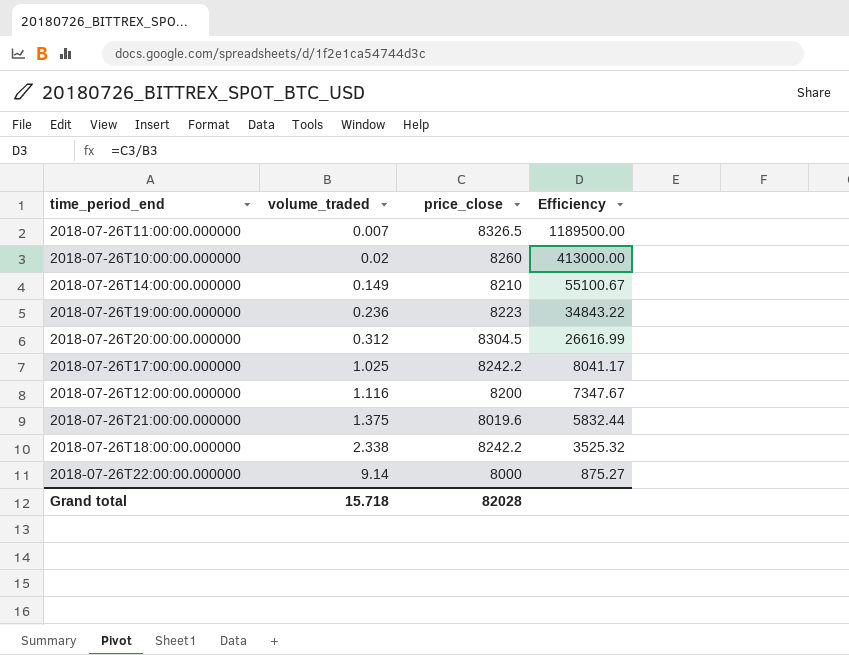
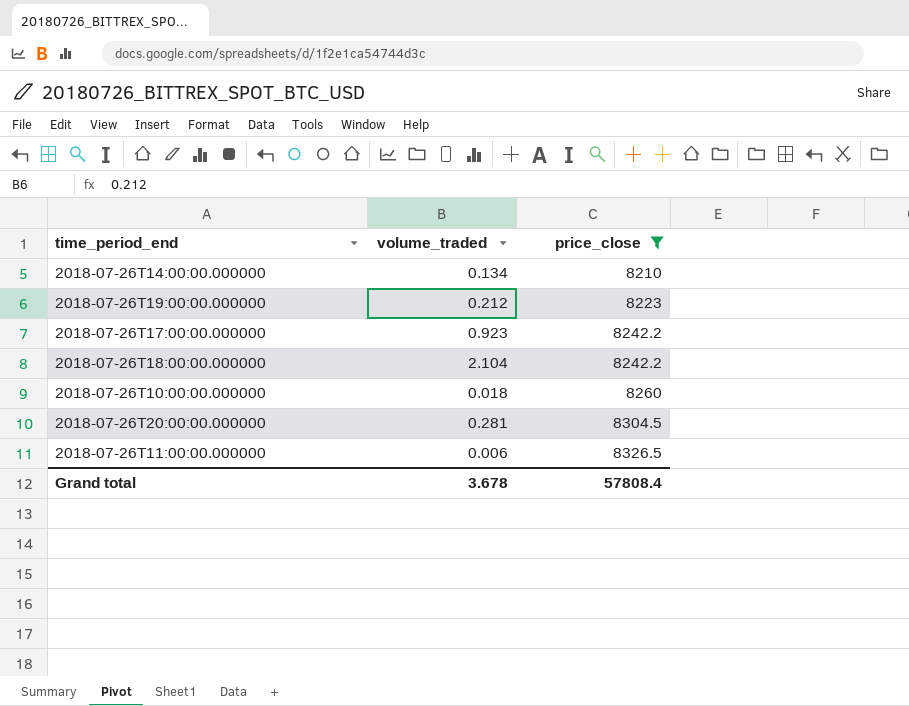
filter: none -> price_close >= 8210
row order: volume_traded ascending -> price_close ascending
column Efficiency | formula: [price_close] / [volume_traded] -> none
2018-07-26T14:00:00.000000 | volume_traded: 0.149 -> 0.134
2018-07-26T19:00:00.000000 | volume_traded: 0.236 -> 0.212
2018-07-26T17:00:00.000000 | volume_traded: 1.025 -> 0.923
2018-07-26T18:00:00.000000 | volume_traded: 2.338 -> 2.104
2018-07-26T10:00:00.000000 | volume_traded: 0.02 -> 0.018
2018-07-26T20:00:00.000000 | volume_traded: 0.312 -> 0.281
2018-07-26T11:00:00.000000 | volume_traded: 0.007 -> 0.006
Grand total | volume_traded: 15.718 -> 3.678
Grand total | price_close: 82028 -> 57808.4

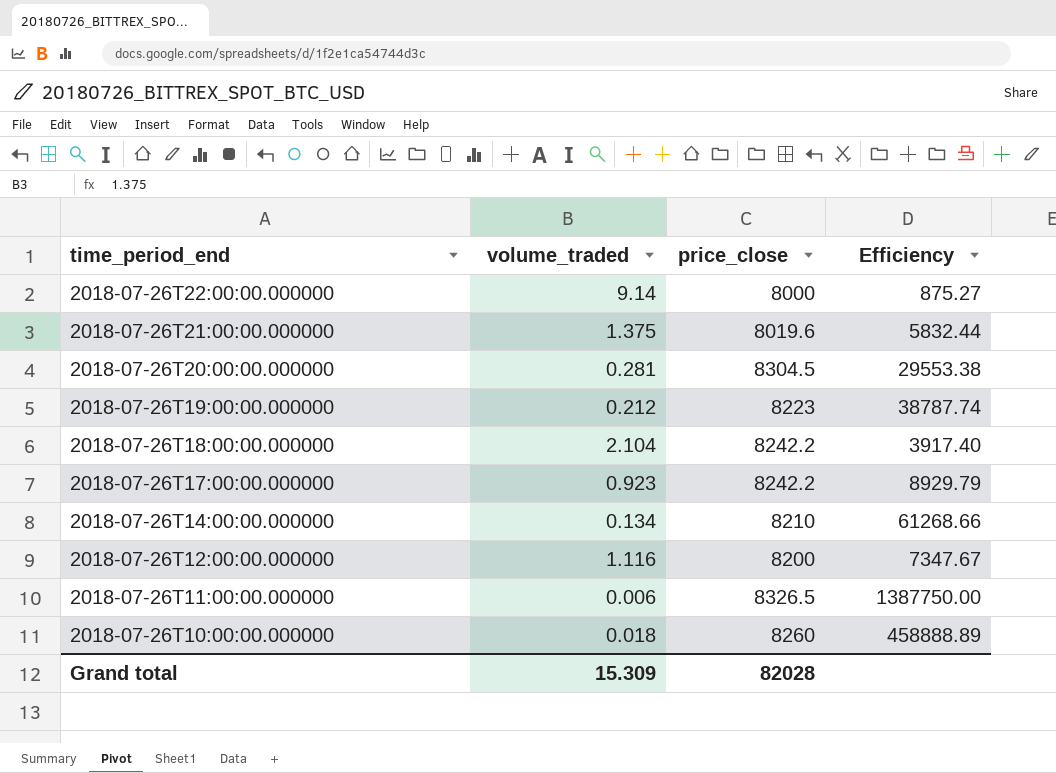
filter: price_close >= 8210 -> none
row order: price_close ascending -> time_period_end descending
column Efficiency | formula: none -> [price_close] / [volume_traded]
Grand total | volume_traded: 3.678 -> 15.309
Grand total | price_close: 57808.4 -> 82028

